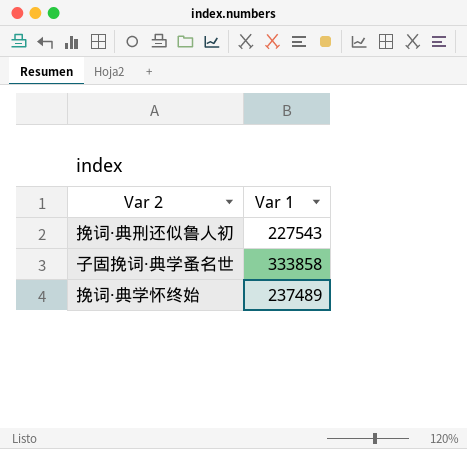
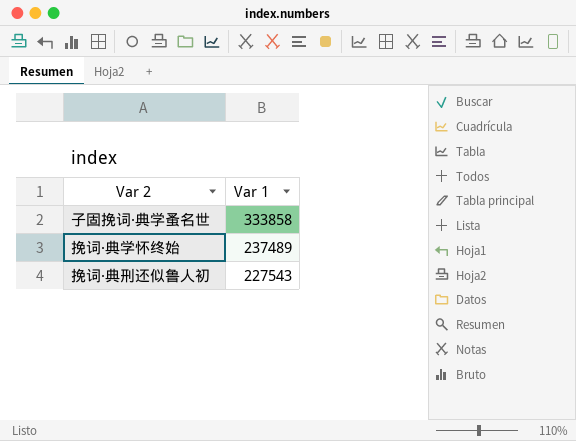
row order: none -> Var 1 descending

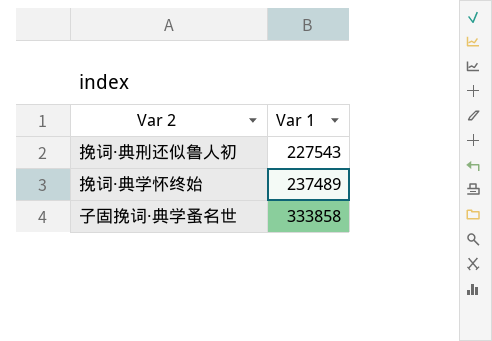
row order: Var 1 descending -> Var 1 ascending

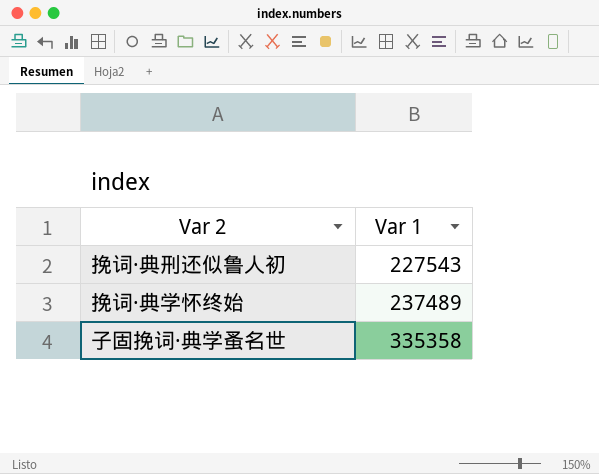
子固挽词·典学蚤名世 | Var 1: 333858 -> 335358

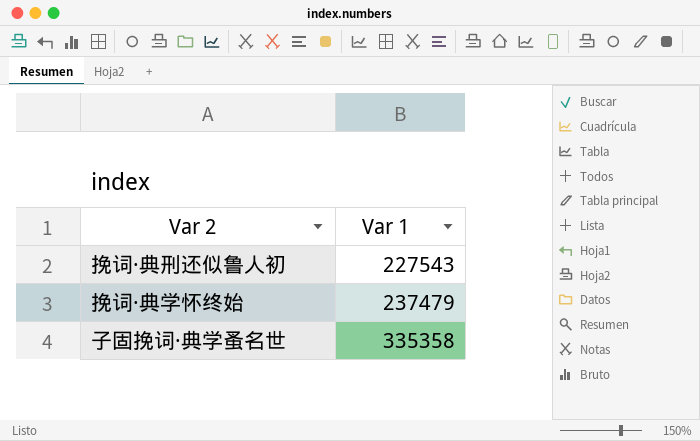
挽词·典学怀终始 | Var 1: 237489 -> 237479

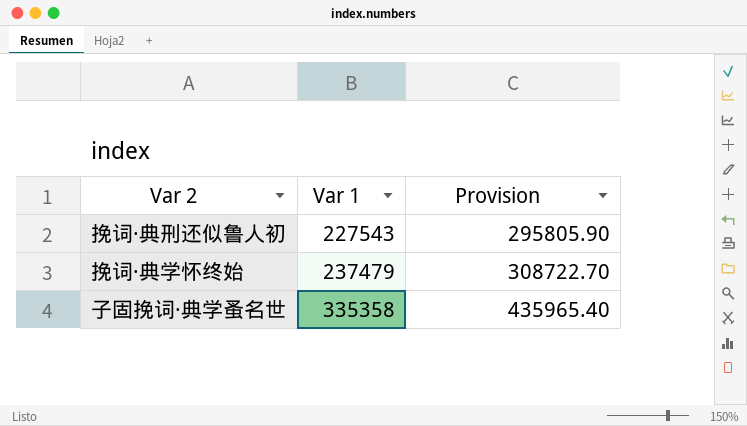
column Provision | formula: none -> [Var 1] * 1.3

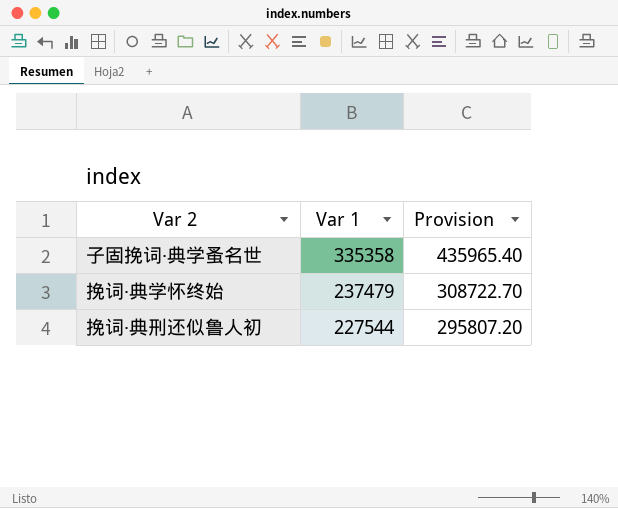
row order: Var 1 ascending -> Var 1 descending
挽词·典刑还似鲁人初 | Var 1: 227543 -> 227544
挽词·典刑还似鲁人初 | Provision: 295805.90 -> 295807.20

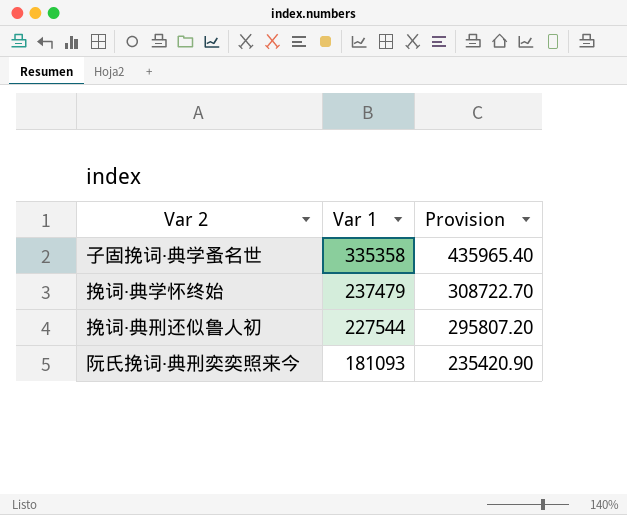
row 阮氏挽词·典刑奕奕照来今: none -> 181093 | 235420.90

